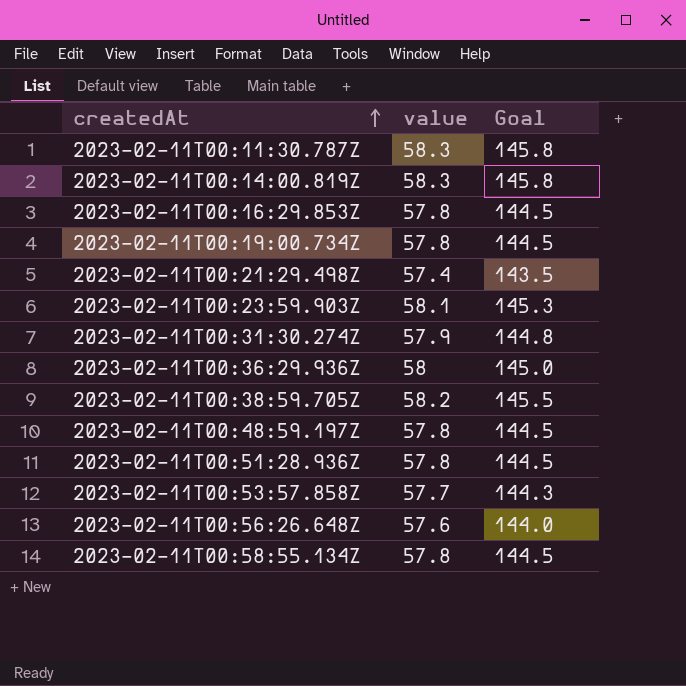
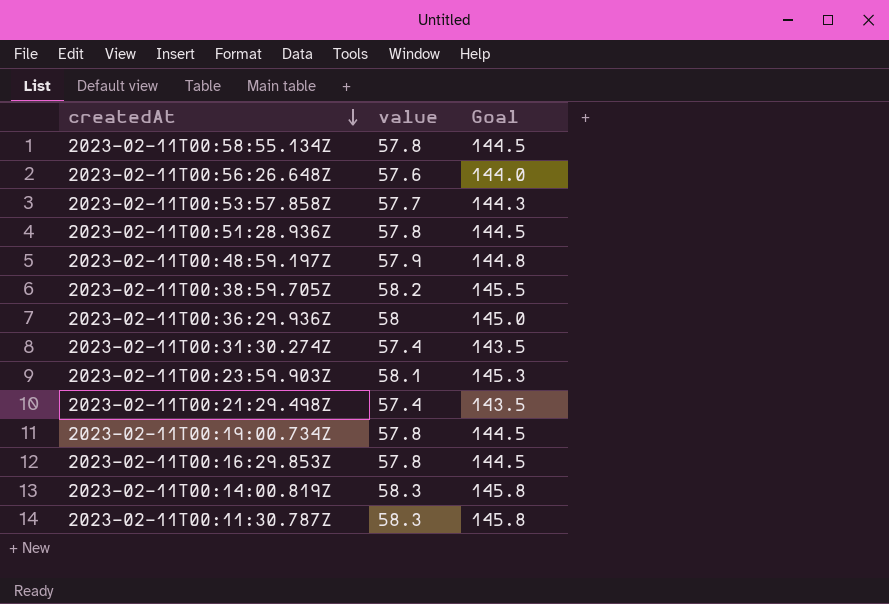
row order: createdAt ascending -> createdAt descending
2023-02-11T00:48:59.197Z | value: 57.8 -> 57.9
2023-02-11T00:48:59.197Z | Goal: 144.5 -> 144.8
2023-02-11T00:31:30.274Z | value: 57.9 -> 57.4
2023-02-11T00:31:30.274Z | Goal: 144.8 -> 143.5

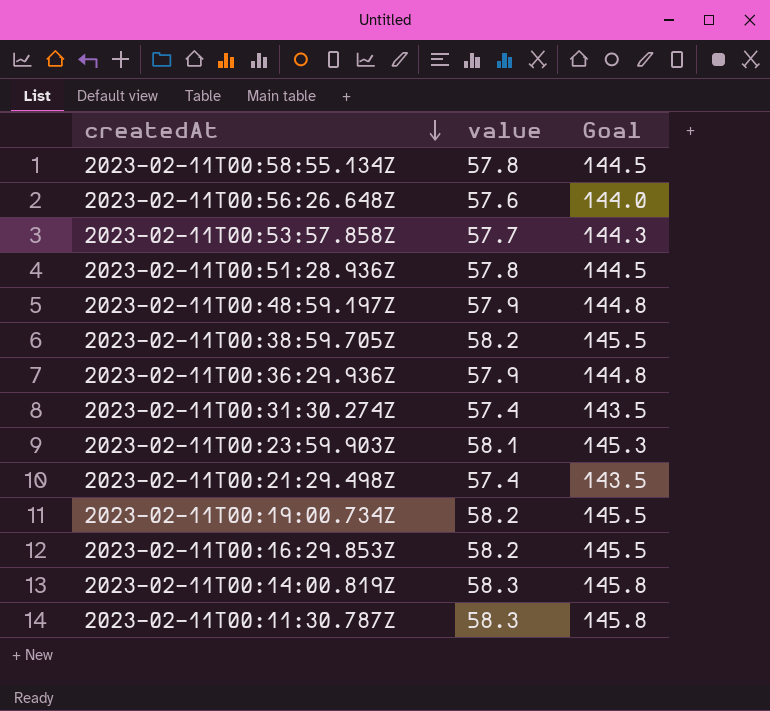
2023-02-11T00:36:29.936Z | value: 58 -> 57.9
2023-02-11T00:36:29.936Z | Goal: 145.0 -> 144.8
2023-02-11T00:19:00.734Z | value: 57.8 -> 58.2
2023-02-11T00:19:00.734Z | Goal: 144.5 -> 145.5
2023-02-11T00:16:29.853Z | value: 57.8 -> 58.2
2023-02-11T00:16:29.853Z | Goal: 144.5 -> 145.5

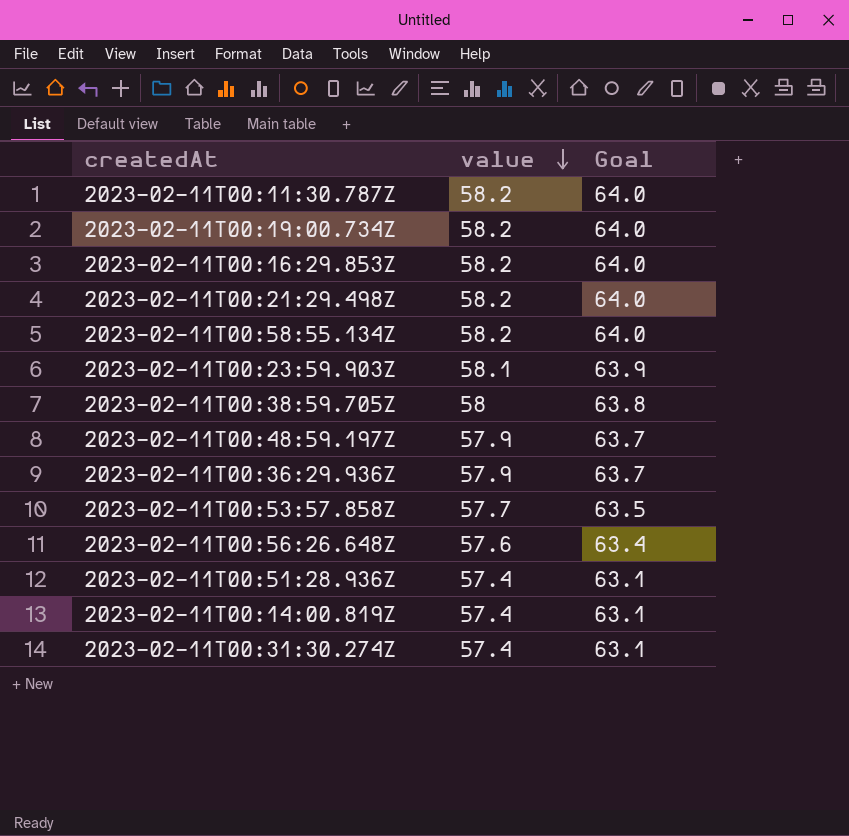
row order: createdAt descending -> value descending
column Goal | formula: [value] * 2.5 -> [value] * 1.1
2023-02-11T00:11:30.787Z | value: 58.3 -> 58.2
2023-02-11T00:21:29.498Z | value: 57.4 -> 58.2
2023-02-11T00:58:55.134Z | value: 57.8 -> 58.2
2023-02-11T00:38:59.705Z | value: 58.2 -> 58
2023-02-11T00:51:28.936Z | value: 57.8 -> 57.4
2023-02-11T00:14:00.819Z | value: 58.3 -> 57.4

